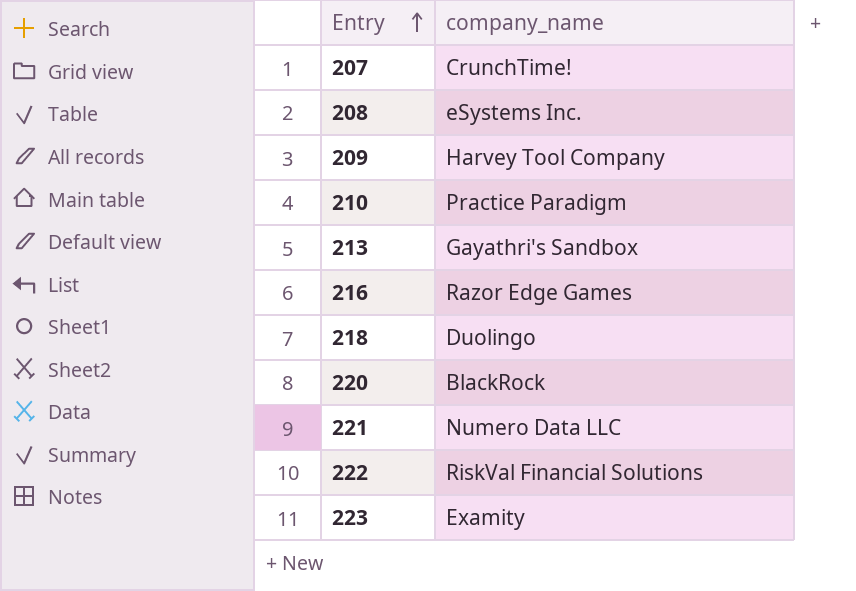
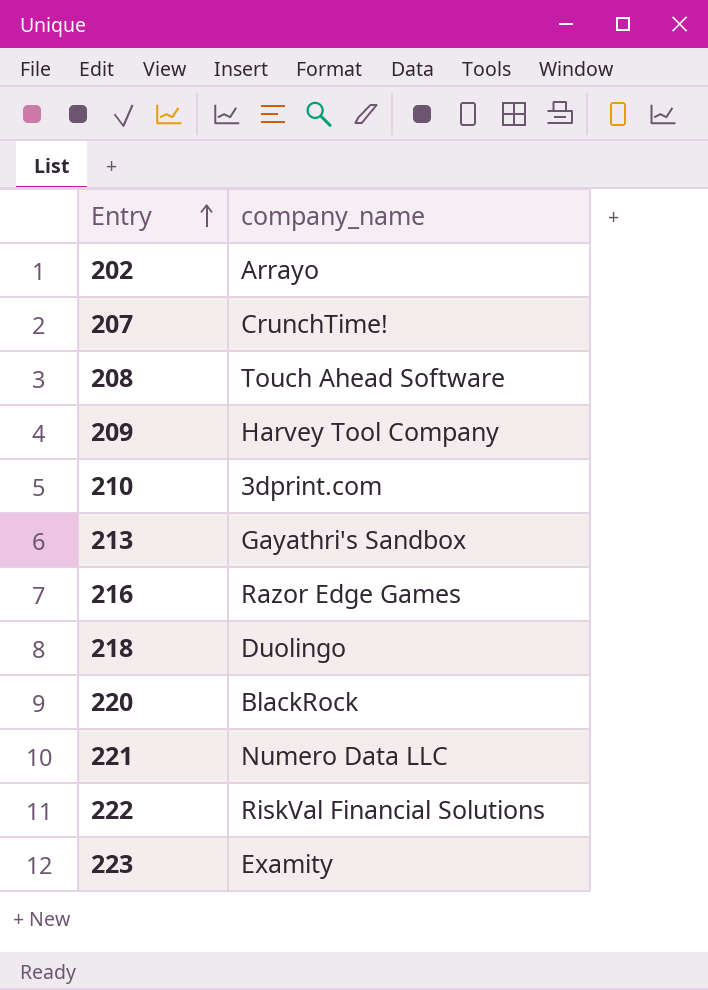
row 202: none -> Arrayo
208 | company_name: eSystems Inc. -> Touch Ahead Software
210 | company_name: Practice Paradigm -> 3dprint.com

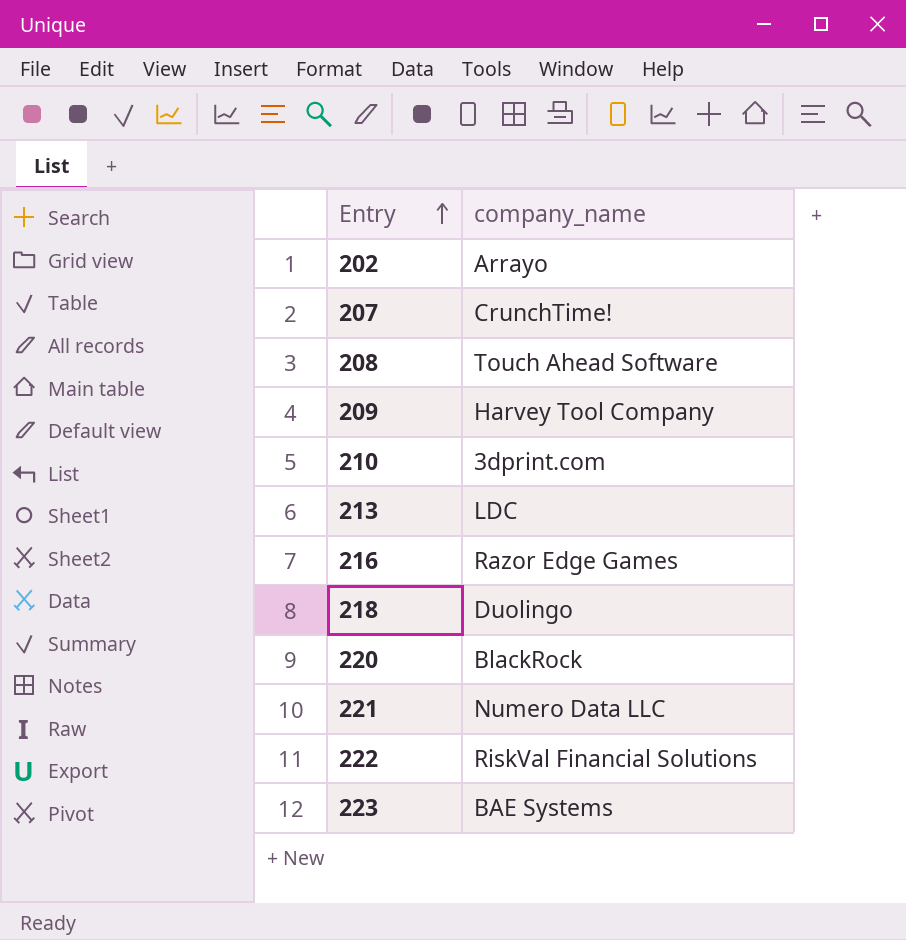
213 | company_name: Gayathri's Sandbox -> LDC
223 | company_name: Examity -> BAE Systems

